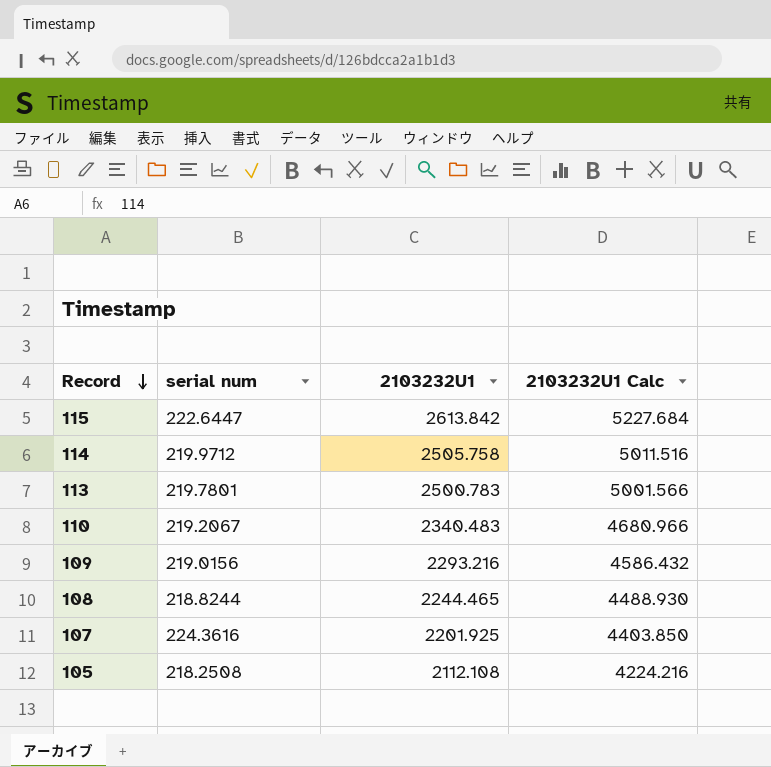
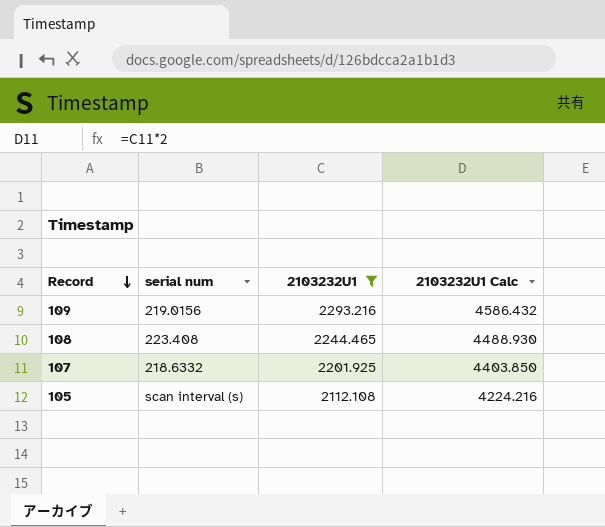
filter: none -> 2103232U1 <= 2293.216
108 | serial num: 218.8244 -> 223.408
107 | serial num: 224.3616 -> 218.6332
105 | serial num: 218.2508 -> scan interval (s)

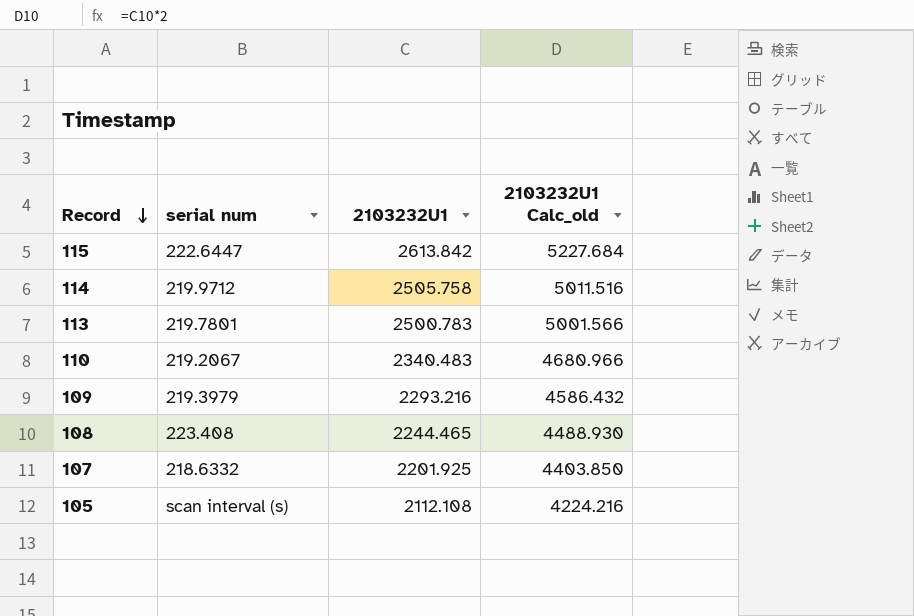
filter: 2103232U1 <= 2293.216 -> none
column name: 2103232U1 Calc -> 2103232U1 Calc_old
109 | serial num: 219.0156 -> 219.3979

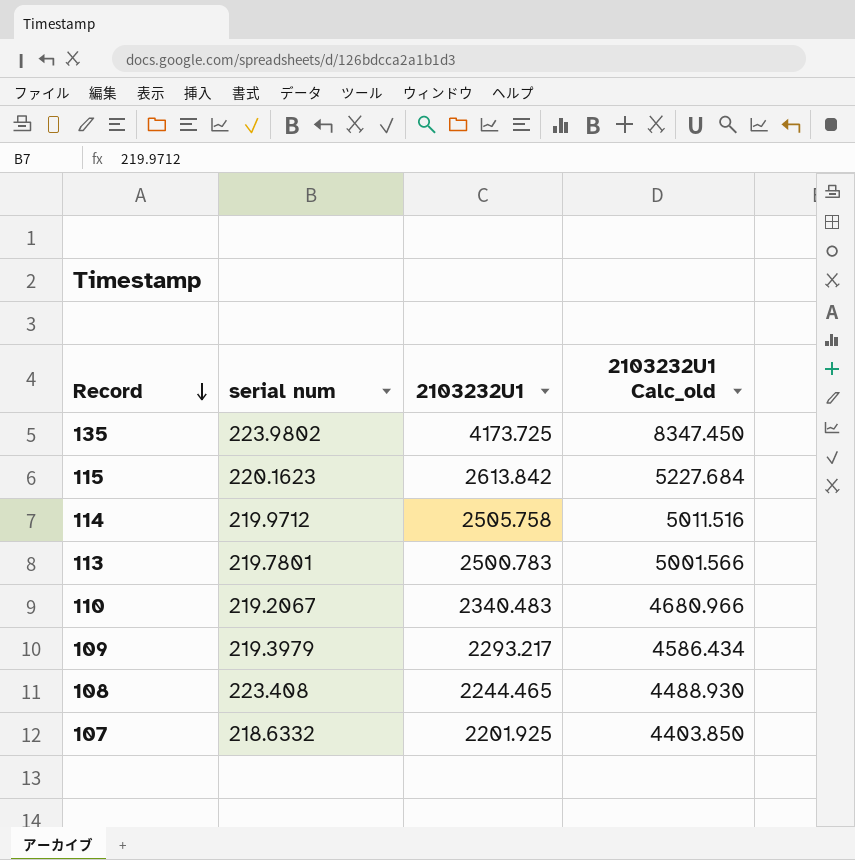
row 105: scan interval (s) | 2112.108 | 4224.216 -> none
row 135: none -> 223.9802 | 4173.725 | 8347.450
115 | serial num: 222.6447 -> 220.1623
109 | 2103232U1: 2293.216 -> 2293.217
109 | 2103232U1 Calc_old: 4586.432 -> 4586.434

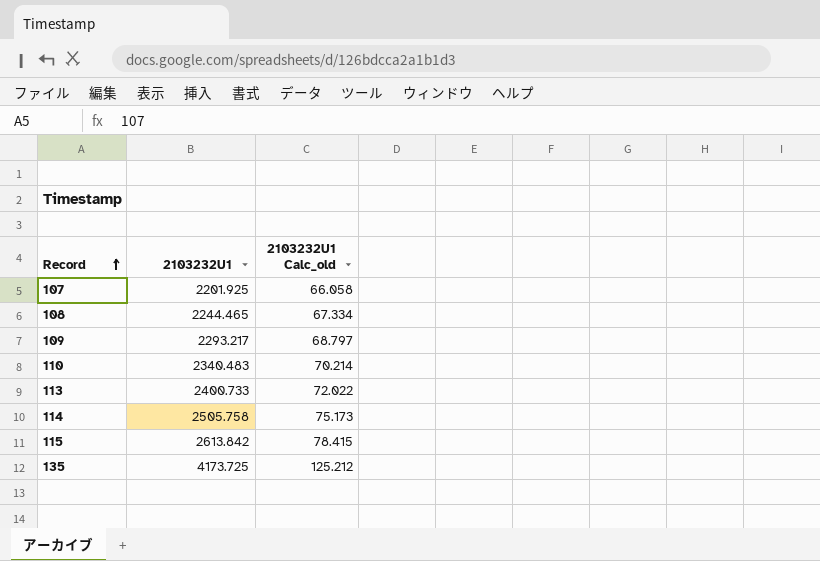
row order: Record descending -> Record ascending
column serial num | position: 2 -> none
column 2103232U1 Calc_old | formula: [2103232U1] * 2 -> [2103232U1] * 0.03
113 | 2103232U1: 2500.783 -> 2400.733

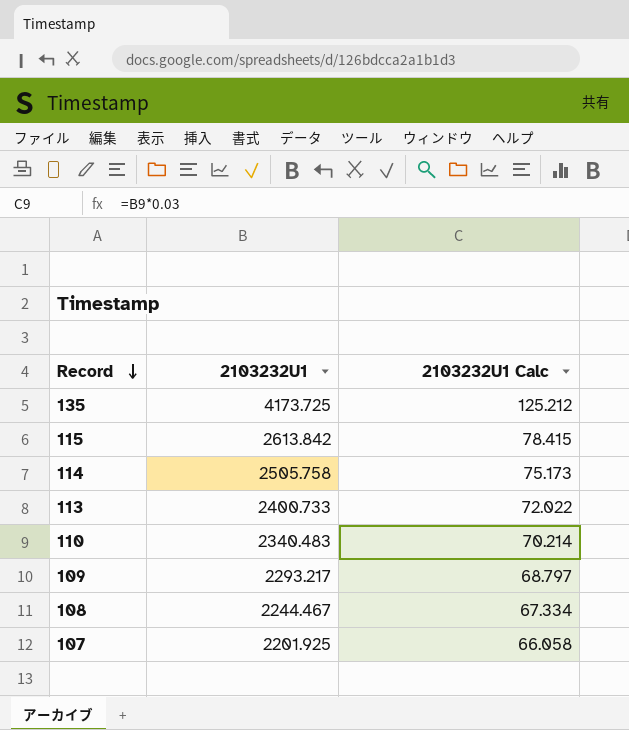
row order: Record ascending -> Record descending
column name: 2103232U1 Calc_old -> 2103232U1 Calc
108 | 2103232U1: 2244.465 -> 2244.467

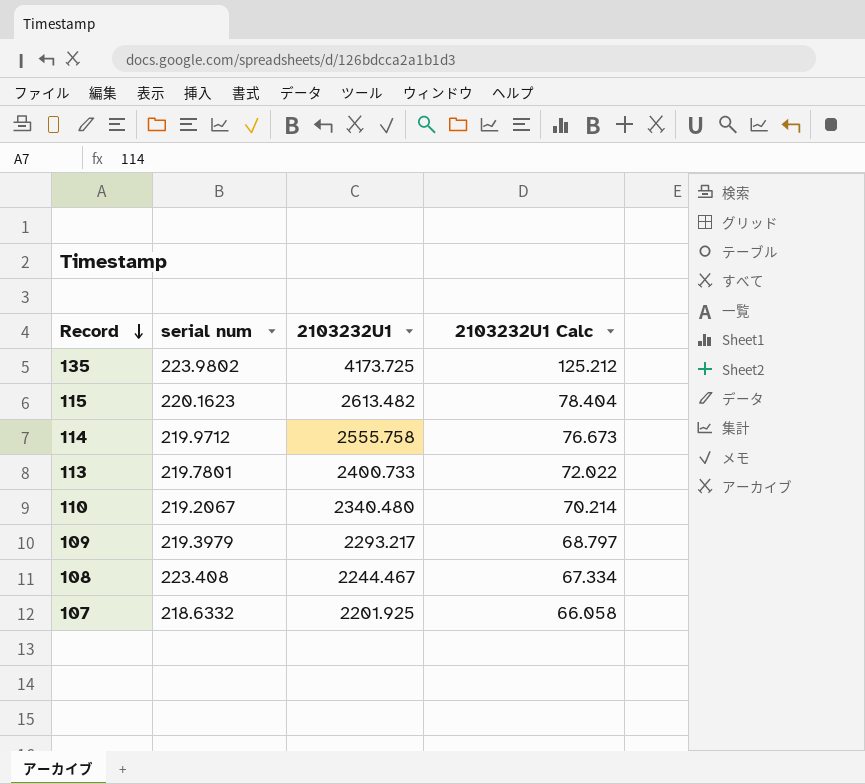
column serial num | position: none -> 2
115 | 2103232U1: 2613.842 -> 2613.482
115 | 2103232U1 Calc: 78.415 -> 78.404
114 | 2103232U1: 2505.758 -> 2555.758
114 | 2103232U1 Calc: 75.173 -> 76.673
110 | 2103232U1: 2340.483 -> 2340.480

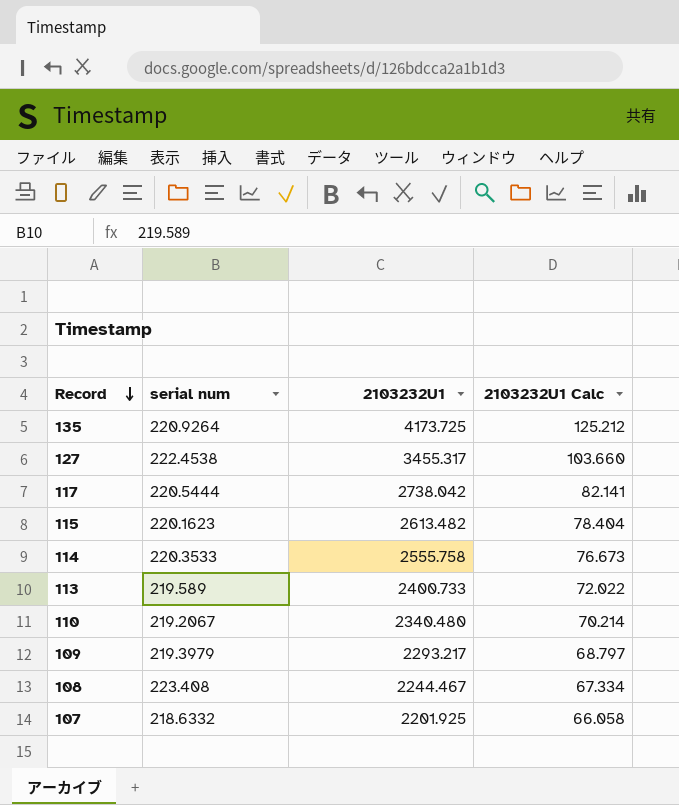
135 | serial num: 223.9802 -> 220.9264
row 127: none -> 222.4538 | 3455.317 | 103.660
row 117: none -> 220.5444 | 2738.042 | 82.141
114 | serial num: 219.9712 -> 220.3533
113 | serial num: 219.7801 -> 219.589

